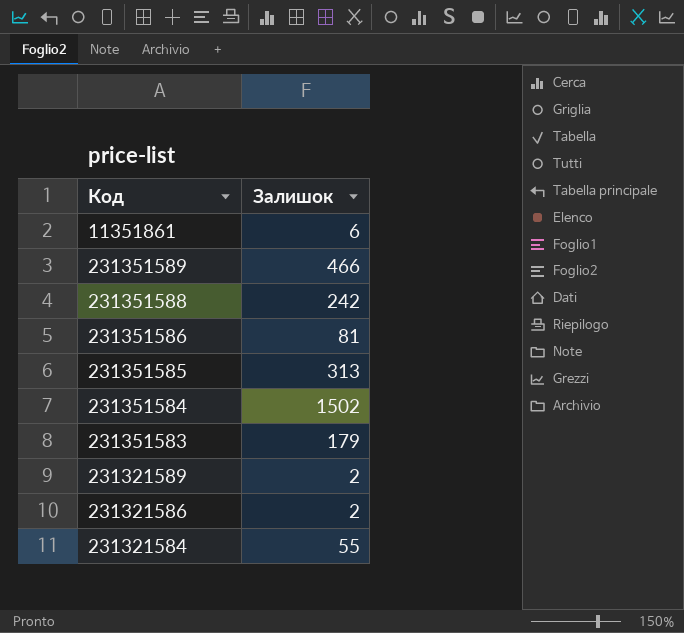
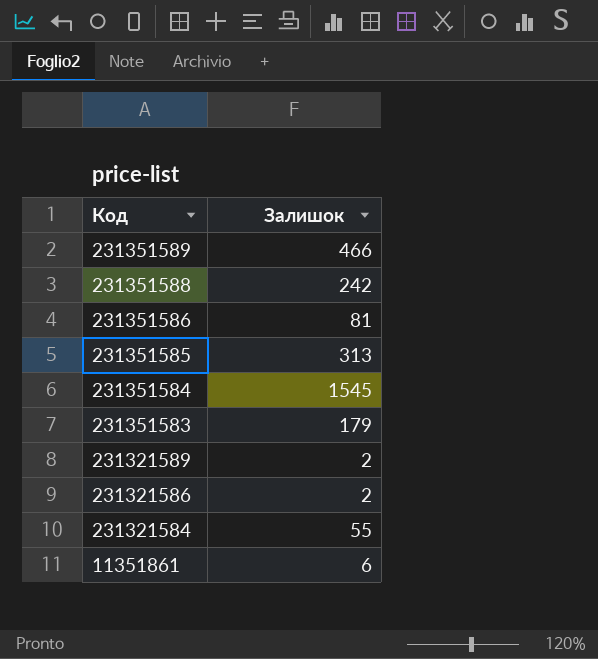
row order: none -> Код descending
231351584 | Залишок: 1502 -> 1545

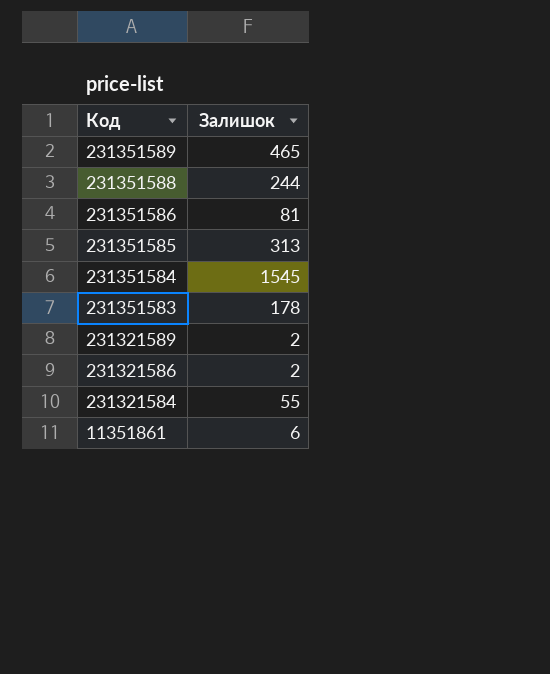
231351589 | Залишок: 466 -> 465
231351588 | Залишок: 242 -> 244
231351583 | Залишок: 179 -> 178

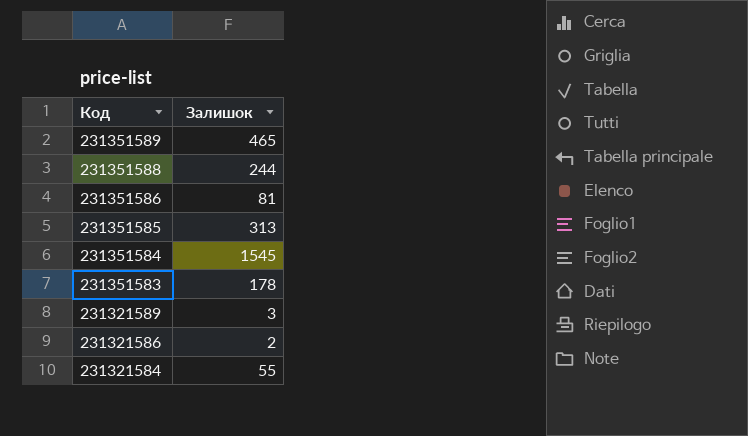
row 11351861: 6 -> none
231321589 | Залишок: 2 -> 3

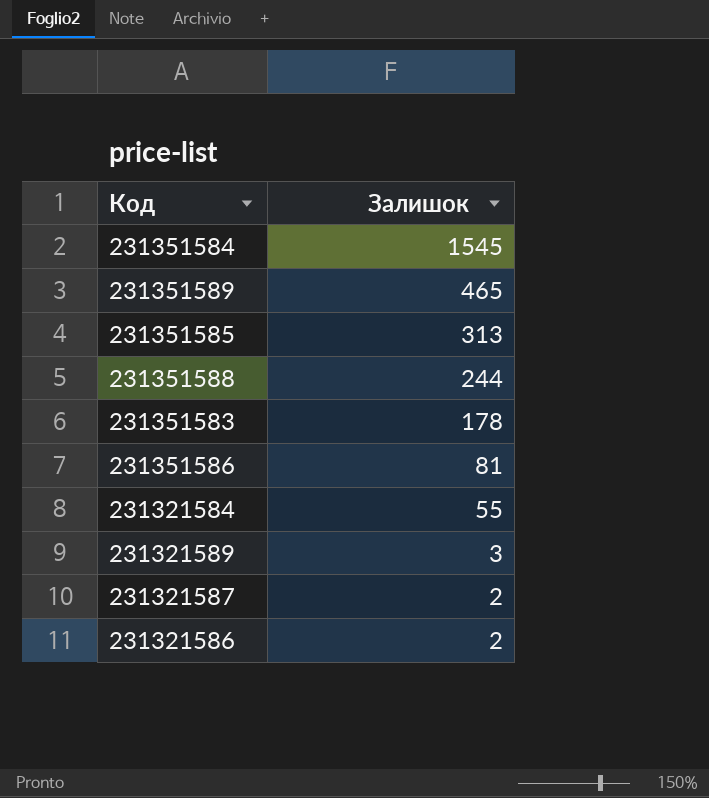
row order: Код descending -> Залишок descending
row 231321587: none -> 2

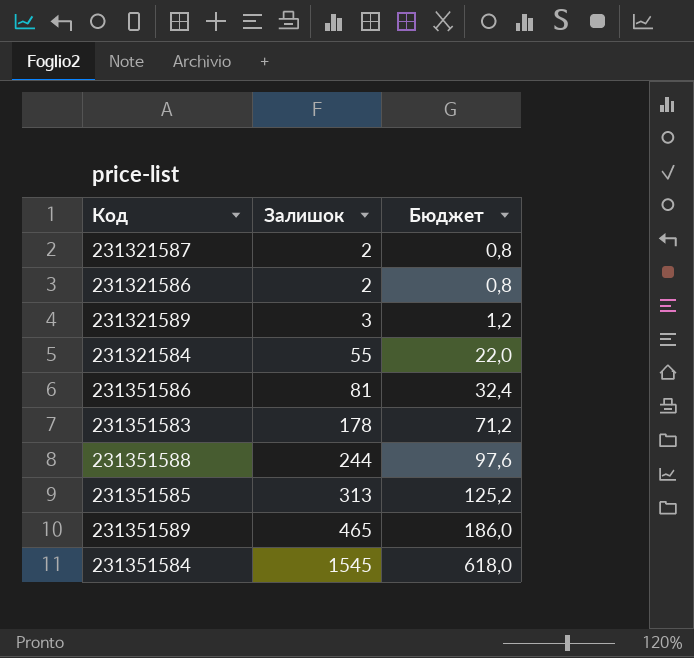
row order: Залишок descending -> Залишок ascending
column Бюджет | formula: none -> [Залишок] * 0,4

